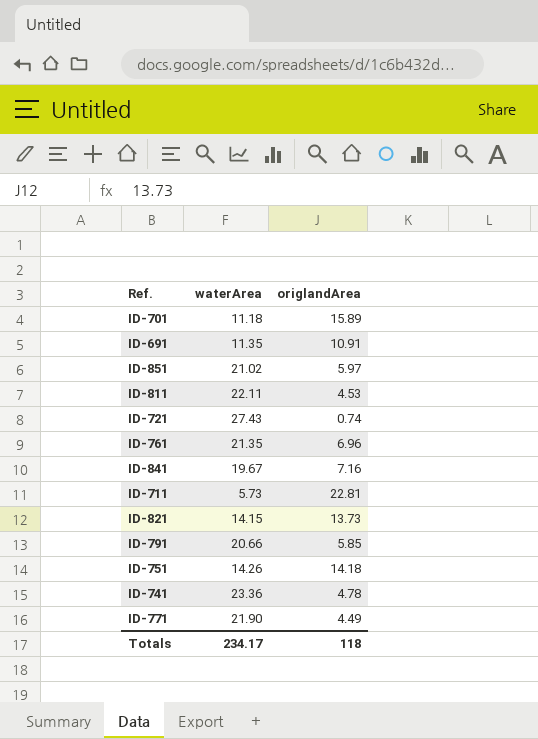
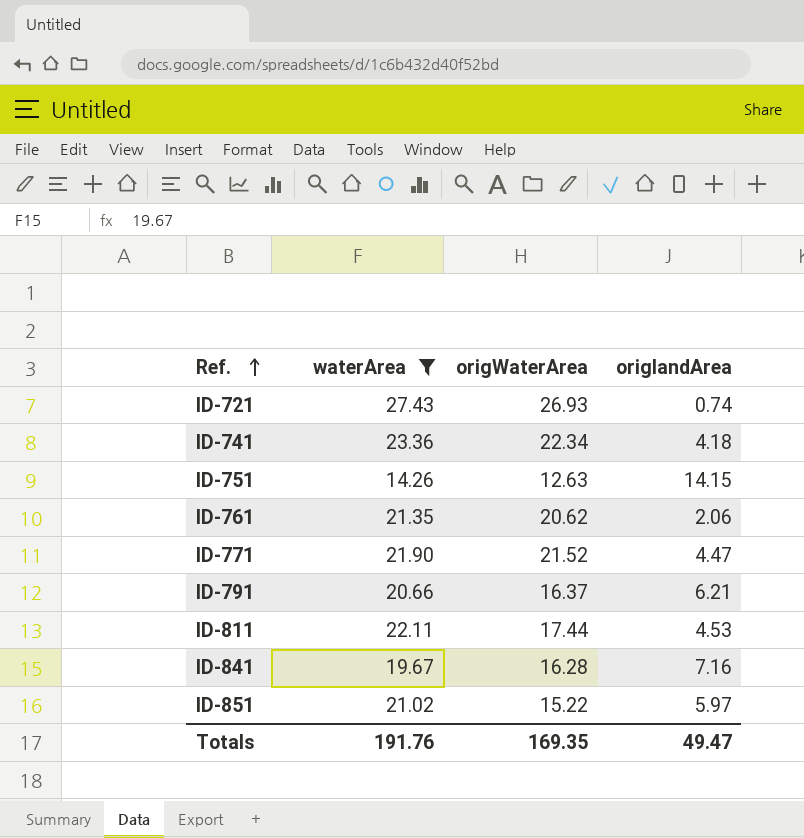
filter: none -> waterArea >= 14.26
row order: none -> Ref. ascending
column origWaterArea | position: none -> 3
ID-741 | origlandArea: 4.78 -> 4.18
ID-751 | origlandArea: 14.18 -> 14.15
ID-761 | origlandArea: 6.96 -> 2.06
ID-771 | origlandArea: 4.49 -> 4.47
ID-791 | origlandArea: 5.85 -> 6.21
Totals | waterArea: 234.17 -> 191.76
Totals | origlandArea: 118 -> 49.47

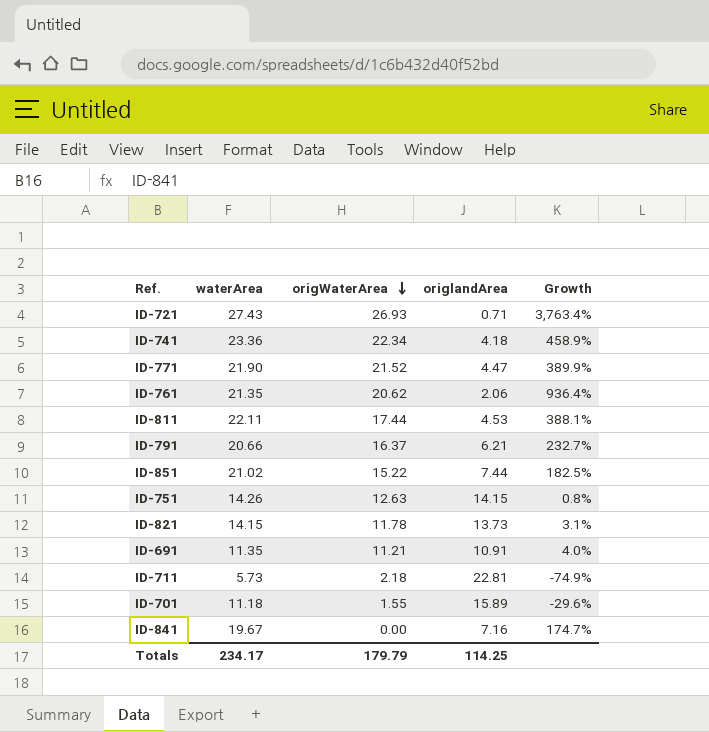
filter: waterArea >= 14.26 -> none
row order: Ref. ascending -> origWaterArea descending
column Growth | formula: none -> ([waterArea] - [origlandArea]) / [origlandArea]
ID-721 | origlandArea: 0.74 -> 0.71
ID-851 | origlandArea: 5.97 -> 7.44
ID-841 | origWaterArea: 16.28 -> 0.00
Totals | waterArea: 191.76 -> 234.17
Totals | origWaterArea: 169.35 -> 179.79
Totals | origlandArea: 49.47 -> 114.25

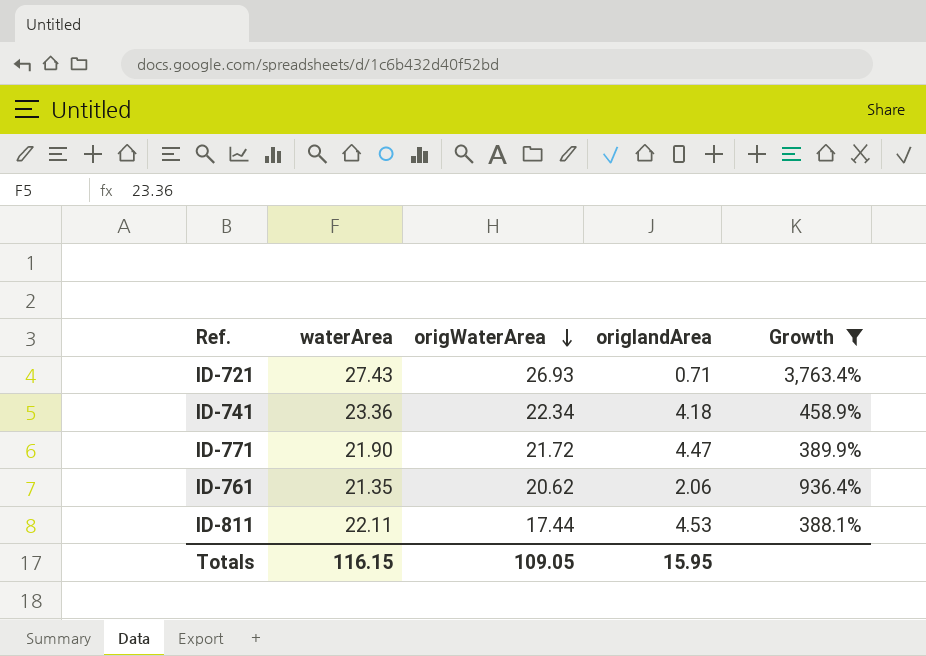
filter: none -> Growth >= 388.1%
ID-771 | origWaterArea: 21.52 -> 21.72
Totals | waterArea: 234.17 -> 116.15
Totals | origWaterArea: 179.79 -> 109.05
Totals | origlandArea: 114.25 -> 15.95

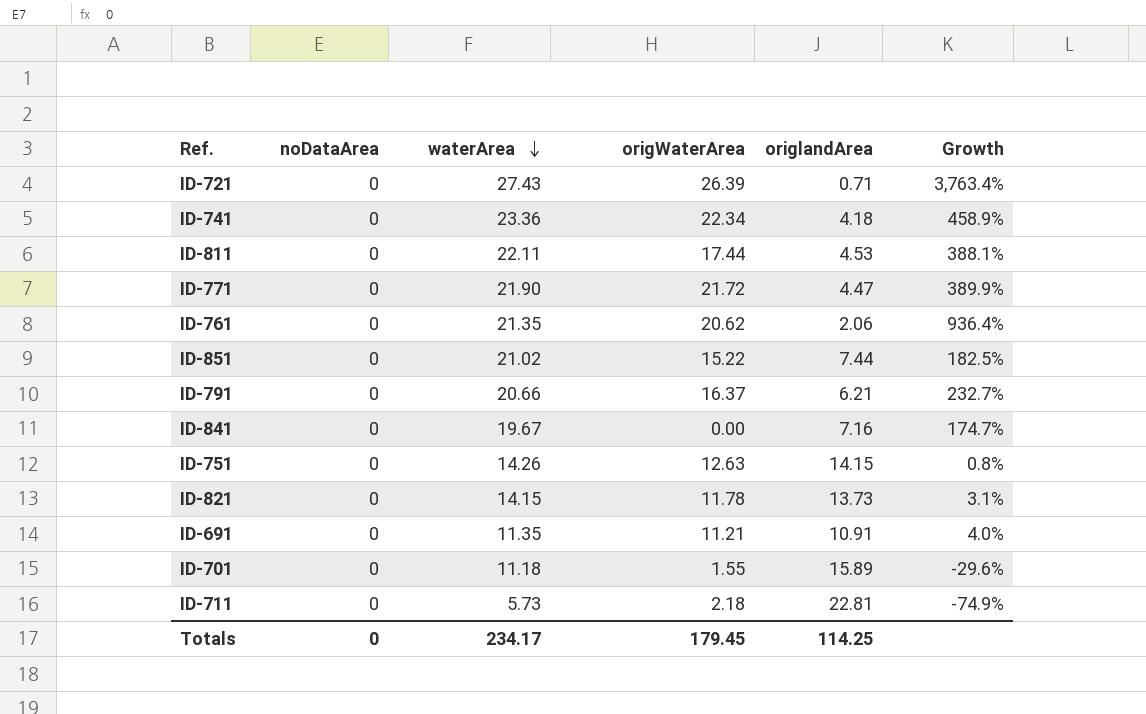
filter: Growth >= 388.1% -> none
row order: origWaterArea descending -> waterArea descending
column noDataArea | position: none -> 2
ID-721 | origWaterArea: 26.93 -> 26.39
Totals | waterArea: 116.15 -> 234.17
Totals | origWaterArea: 109.05 -> 179.45
Totals | origlandArea: 15.95 -> 114.25

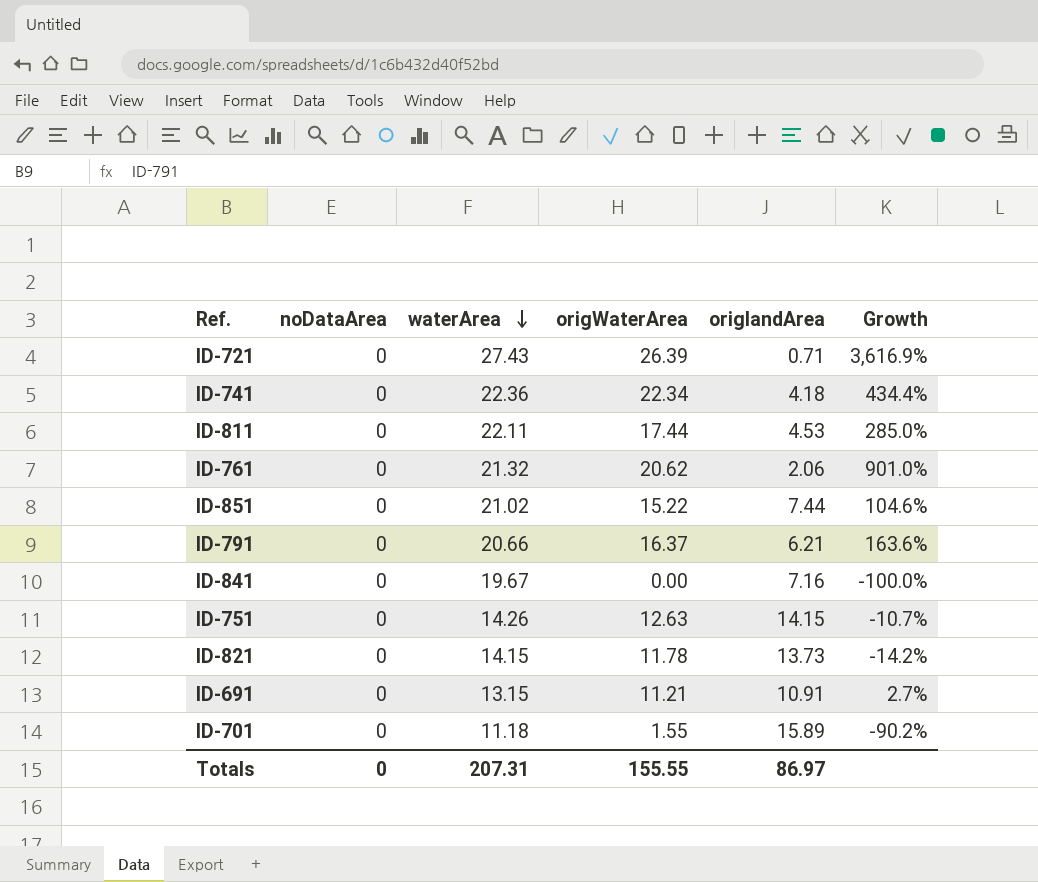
column Growth | formula: ([waterArea] - [origlandArea]) / [origlandArea] -> ([origWaterArea] - [origlandArea]) / [origlandArea]
row ID-771: 0 | 21.90 | 21.72 | 4.47 | 389.9% -> none
row ID-711: 0 | 5.73 | 2.18 | 22.81 | -74.9% -> none
ID-741 | waterArea: 23.36 -> 22.36
ID-761 | waterArea: 21.35 -> 21.32
ID-691 | waterArea: 11.35 -> 13.15
Totals | waterArea: 234.17 -> 207.31
Totals | origWaterArea: 179.45 -> 155.55
Totals | origlandArea: 114.25 -> 86.97

